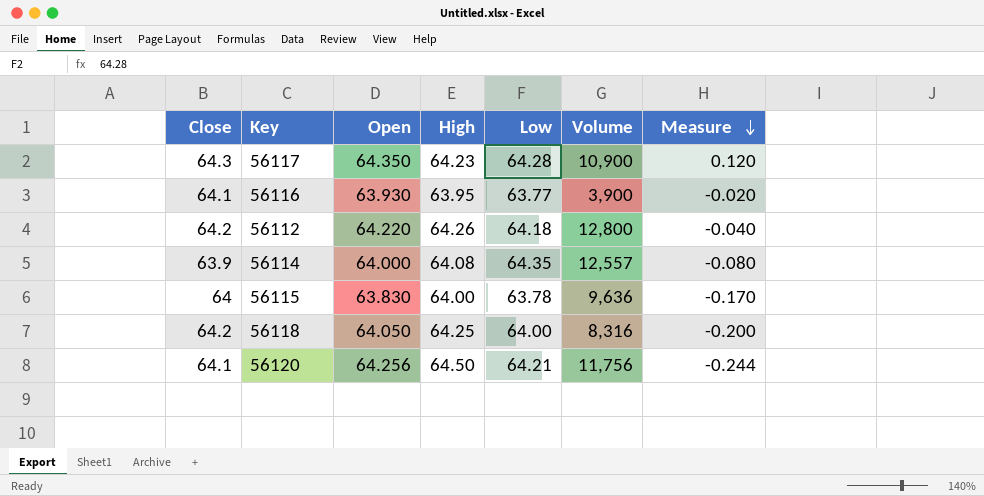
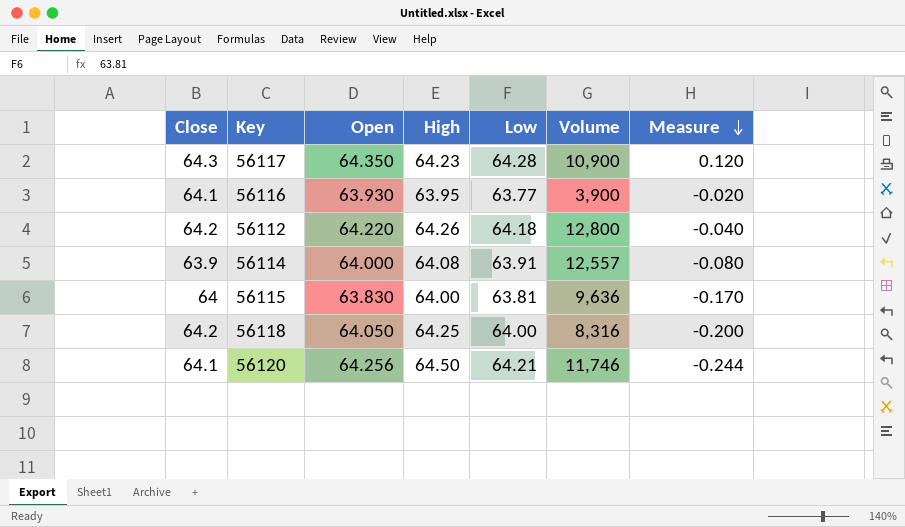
56114 | Low: 64.35 -> 63.91
56115 | Low: 63.78 -> 63.81
56120 | Volume: 11,756 -> 11,746

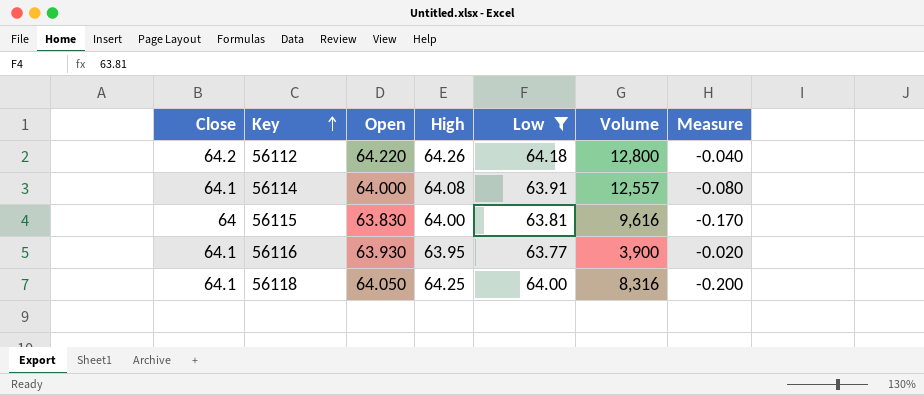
filter: none -> Low <= 64.18
row order: Measure descending -> Key ascending
56114 | Close: 63.9 -> 64.1
56115 | Volume: 9,636 -> 9,616
56118 | Close: 64.2 -> 64.1

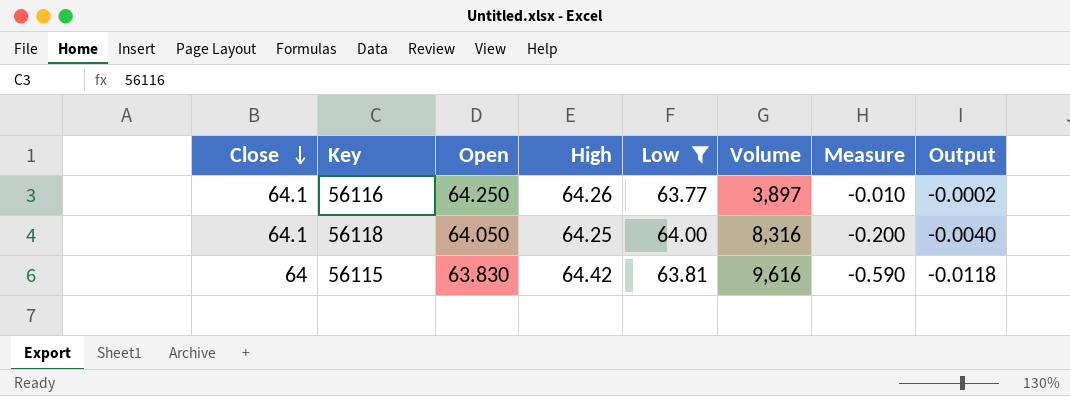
row order: Key ascending -> Close descending
column Output | formula: none -> [Measure] * 0.02
row 56112: 64.2 | 64.220 | 64.26 | 64.18 | 12,800 | -0.040 -> none
row 56114: 64.1 | 64.000 | 64.08 | 63.91 | 12,557 | -0.080 -> none
56116 | Open: 63.930 -> 64.250
56116 | High: 63.95 -> 64.26
56116 | Volume: 3,900 -> 3,897
56116 | Measure: -0.020 -> -0.010
56115 | High: 64.00 -> 64.42
56115 | Measure: -0.170 -> -0.590

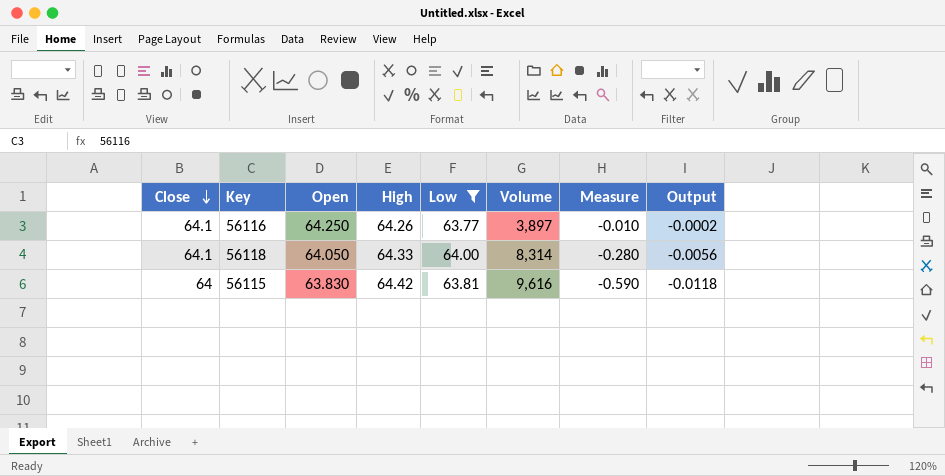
56118 | High: 64.25 -> 64.33
56118 | Volume: 8,316 -> 8,314
56118 | Measure: -0.200 -> -0.280
56118 | Output: -0.0040 -> -0.0056

